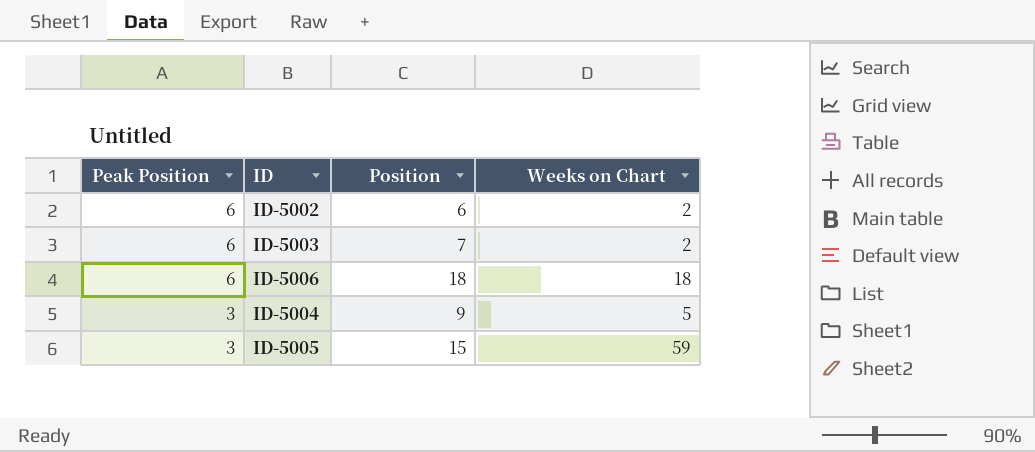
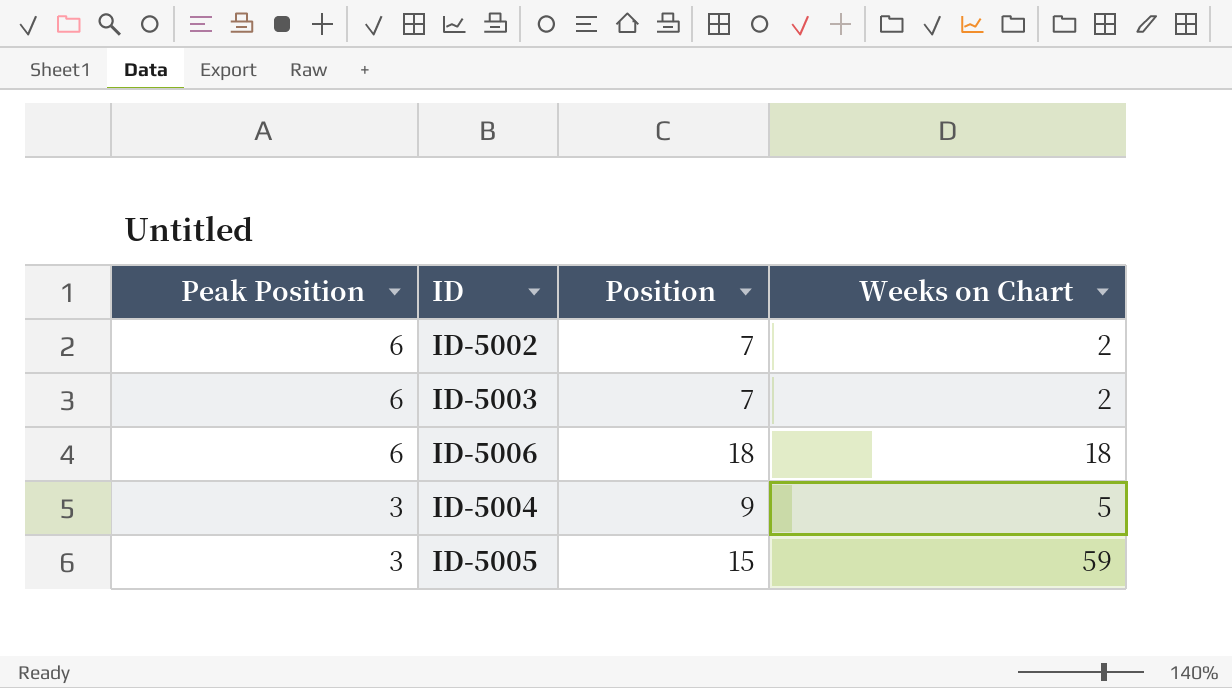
ID-5002 | Position: 6 -> 7

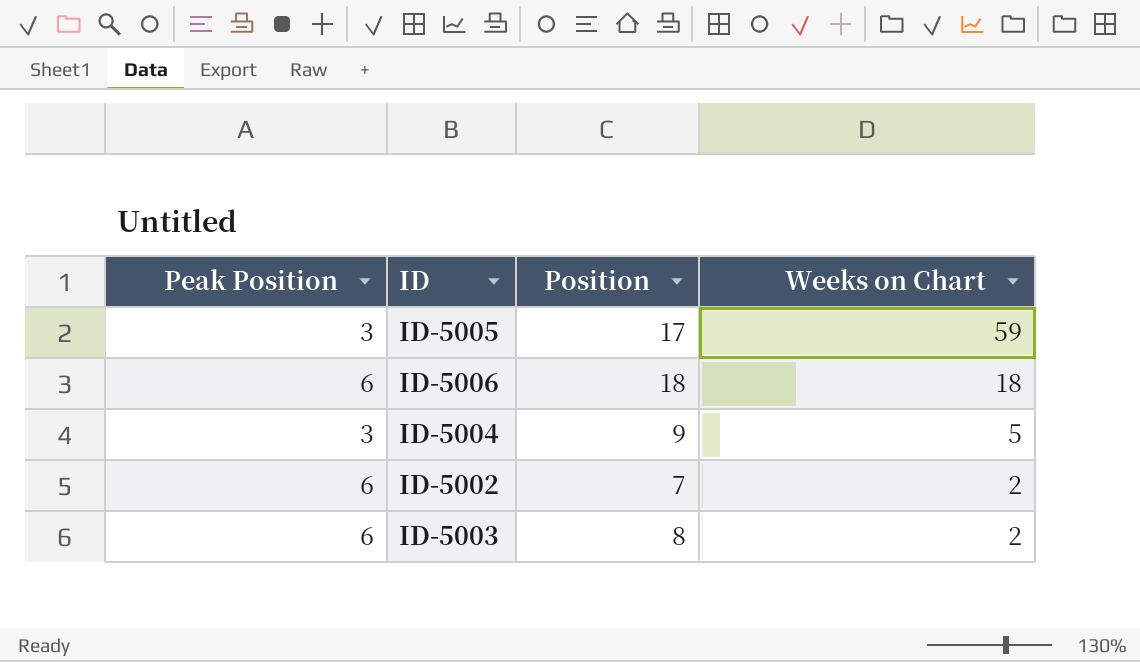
row order: Peak Position descending -> Weeks on Chart descending
ID-5005 | Position: 15 -> 17
ID-5003 | Position: 7 -> 8

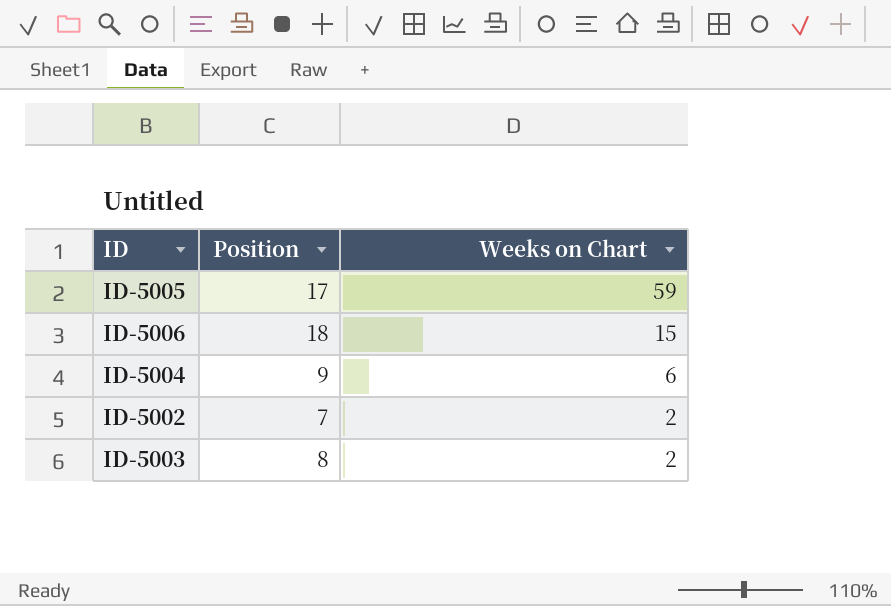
column Peak Position | position: 1 -> none
ID-5006 | Weeks on Chart: 18 -> 15
ID-5004 | Weeks on Chart: 5 -> 6

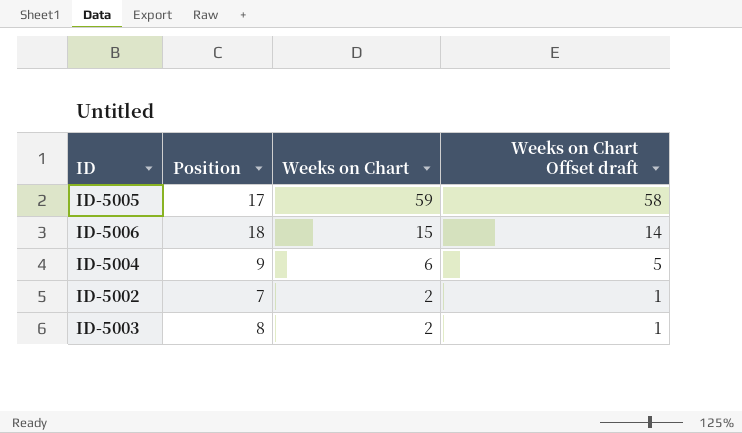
column Weeks on Chart Offset draft | formula: none -> [Weeks on Chart] - 1

